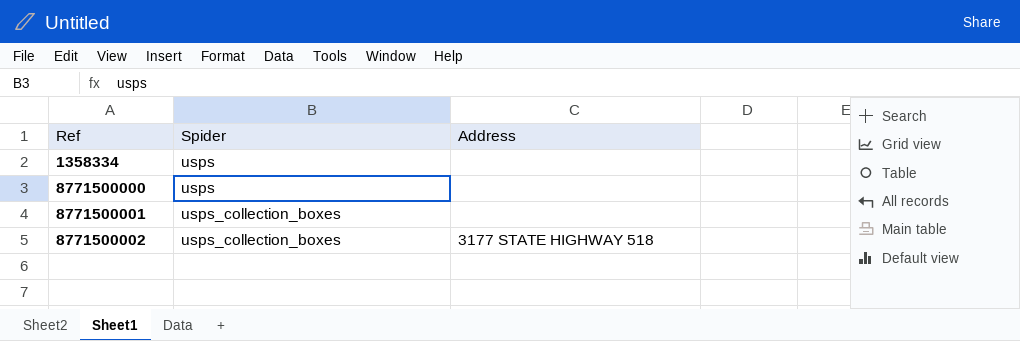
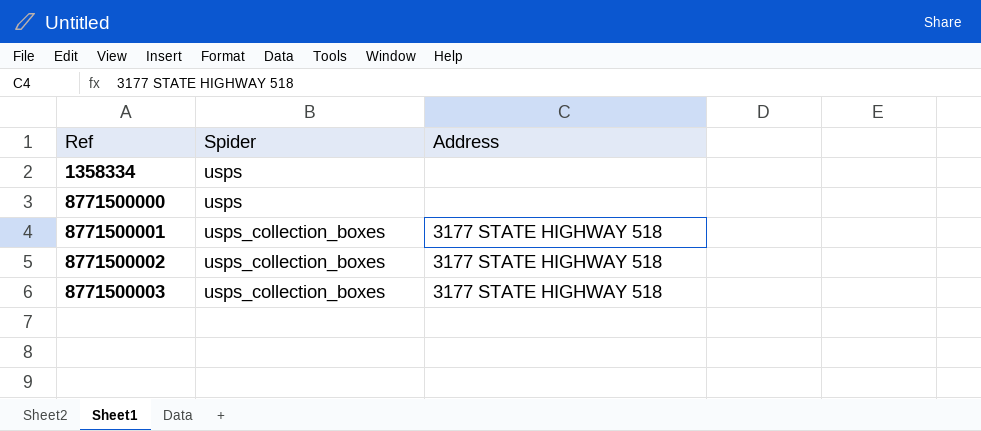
8771500001 | Address: none -> 3177 STATE HIGHWAY 518
row 8771500003: none -> usps_collection_boxes | 3177 STATE HIGHWAY 518

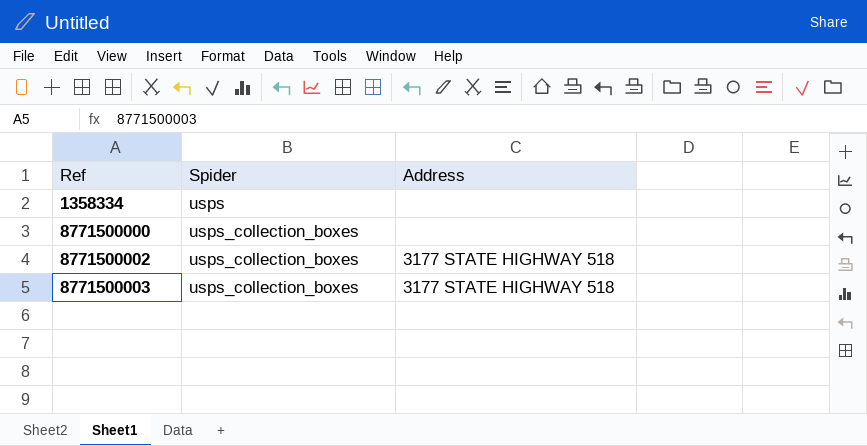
row 8771500001: usps_collection_boxes | 3177 STATE HIGHWAY 518 -> none
8771500000 | Spider: usps -> usps_collection_boxes

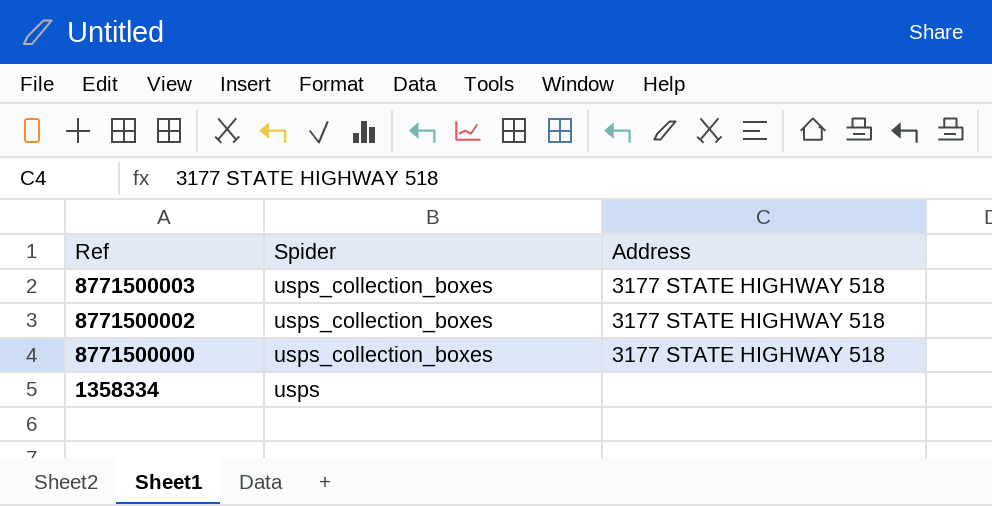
row order: Ref ascending -> Ref descending
8771500000 | Address: none -> 3177 STATE HIGHWAY 518

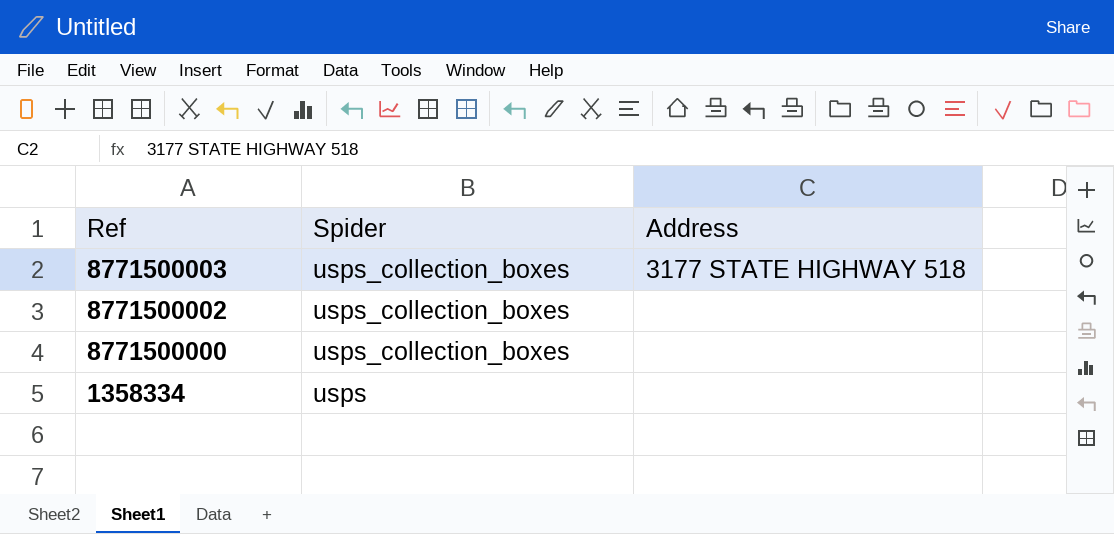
8771500002 | Address: 3177 STATE HIGHWAY 518 -> none
8771500000 | Address: 3177 STATE HIGHWAY 518 -> none

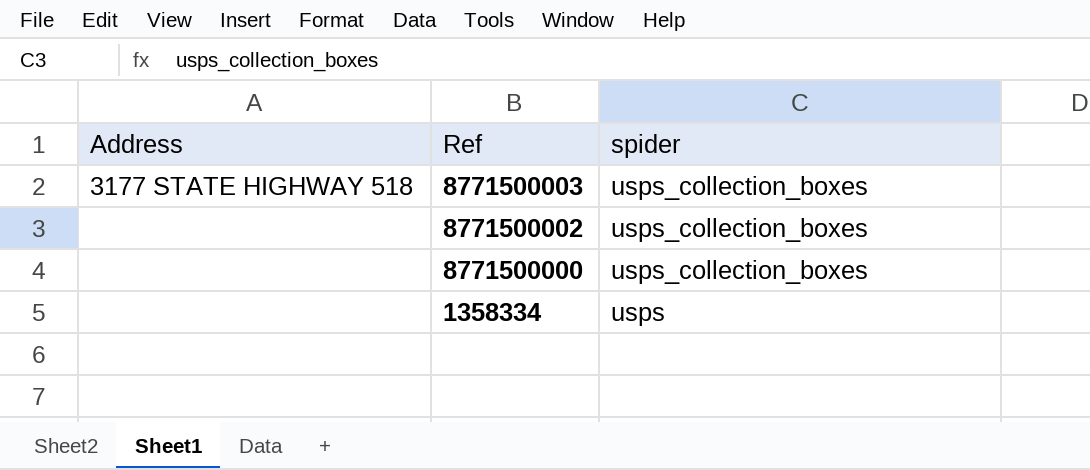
column Address | position: 3 -> 1
column name: Spider -> spider

